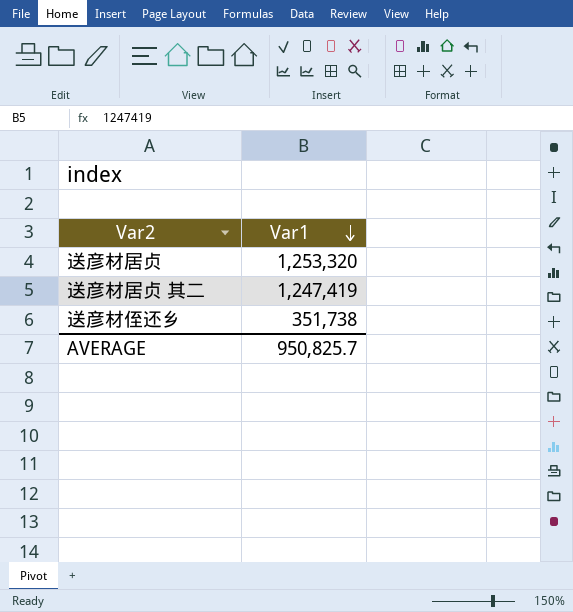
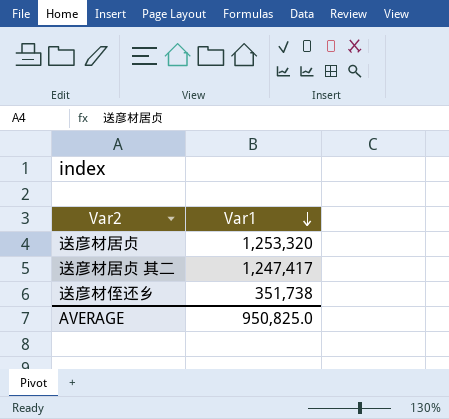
送彦材居贞 其二 | Var1: 1,247,419 -> 1,247,417
AVERAGE | Var1: 950,825.7 -> 950,825.0

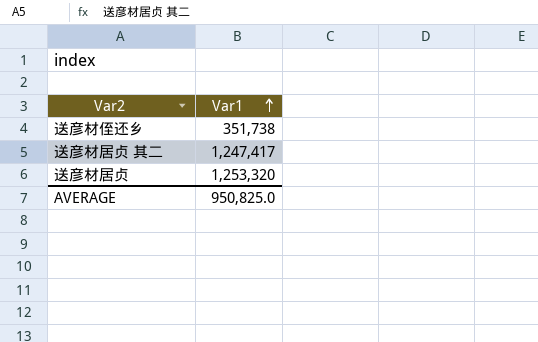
row order: Var1 descending -> Var1 ascending

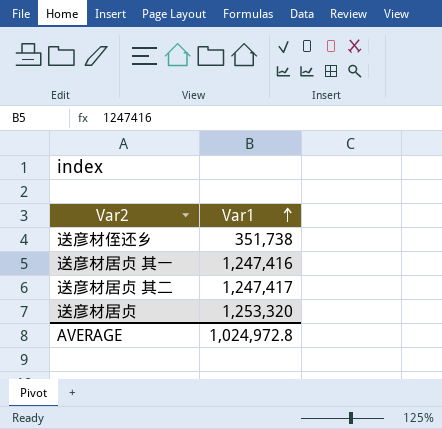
row 送彦材居贞 其一: none -> 1,247,416
AVERAGE | Var1: 950,825.0 -> 1,024,972.8

